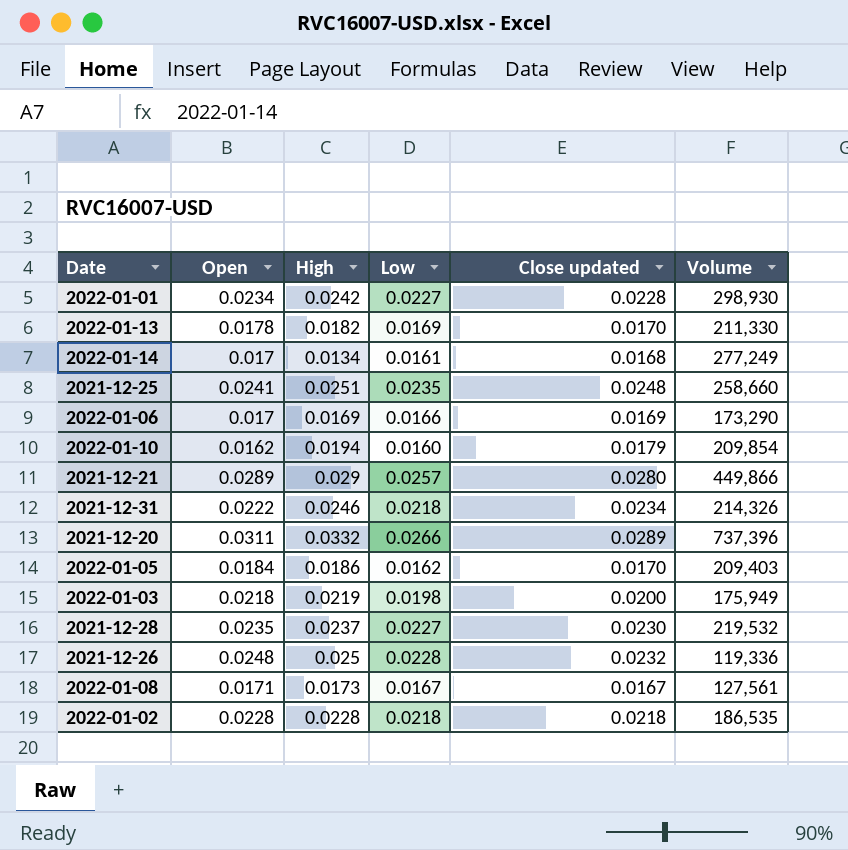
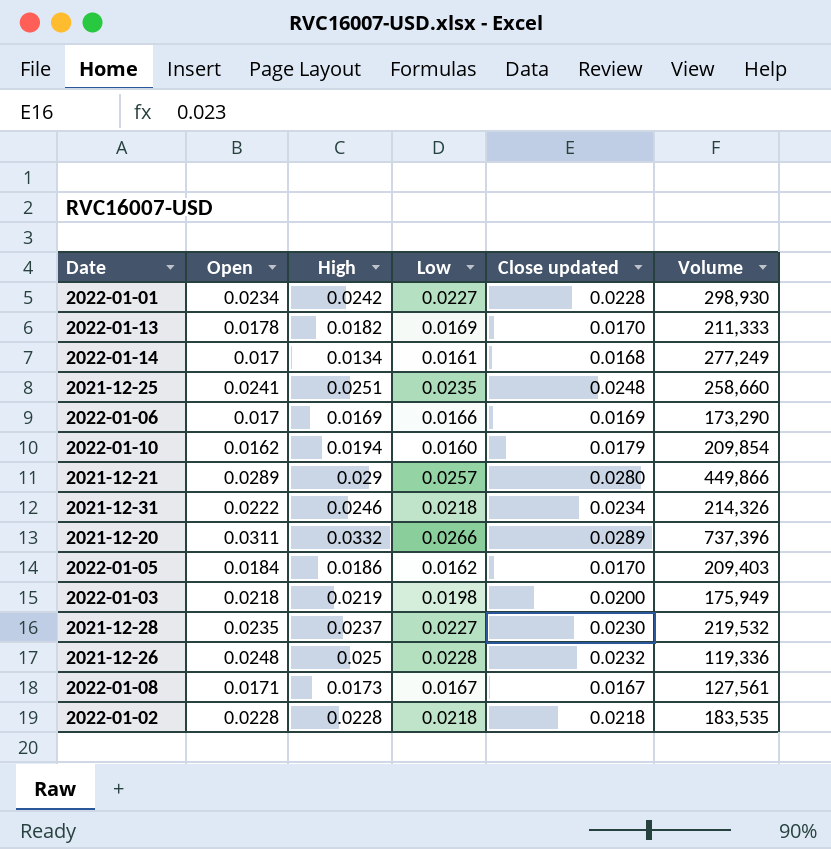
2022-01-13 | Volume: 211,330 -> 211,333
2022-01-02 | Volume: 186,535 -> 183,535

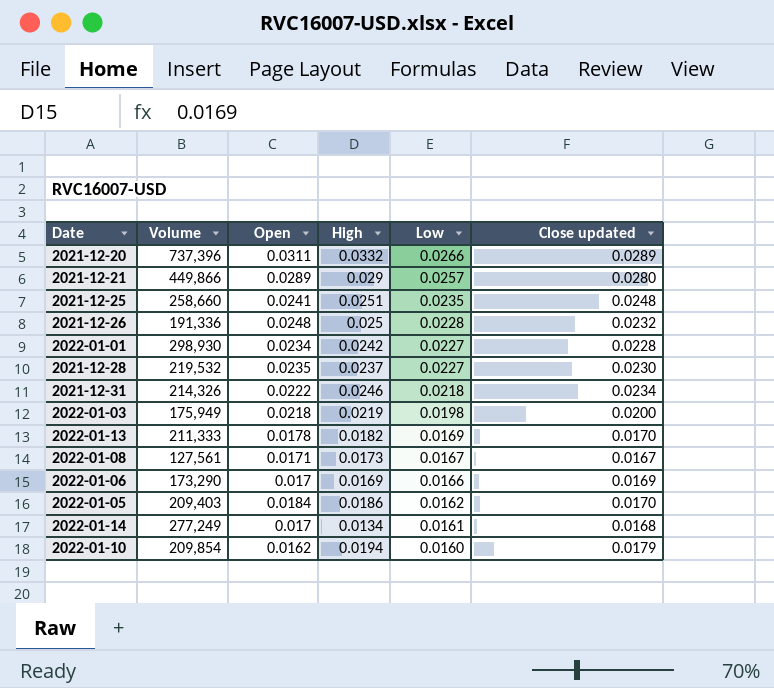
row order: none -> Low descending
column Volume | position: 6 -> 2
row 2022-01-02: 0.0228 | 0.0228 | 0.0218 | 0.0218 | 183,535 -> none
2021-12-26 | Volume: 119,336 -> 191,336

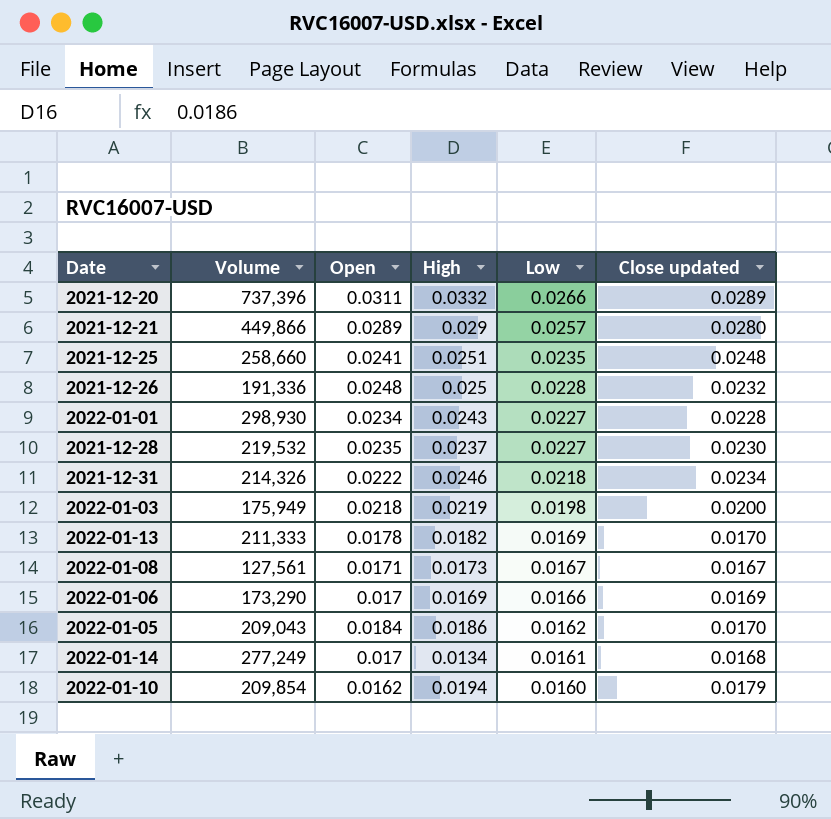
2022-01-01 | High: 0.0242 -> 0.0243
2022-01-05 | Volume: 209,403 -> 209,043

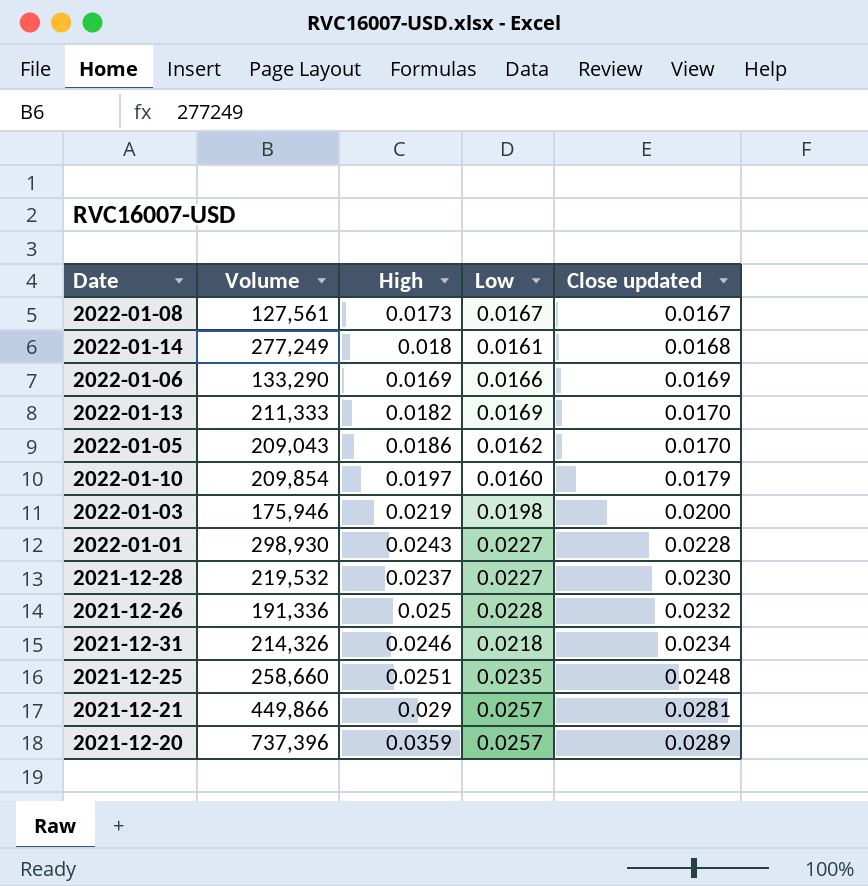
row order: Low descending -> Close updated ascending
column Open | position: 3 -> none
2022-01-14 | High: 0.0134 -> 0.018
2022-01-06 | Volume: 173,290 -> 133,290
2022-01-10 | High: 0.0194 -> 0.0197
2022-01-03 | Volume: 175,949 -> 175,946
2021-12-21 | Close updated: 0.0280 -> 0.0281
2021-12-20 | High: 0.0332 -> 0.0359
2021-12-20 | Low: 0.0266 -> 0.0257

